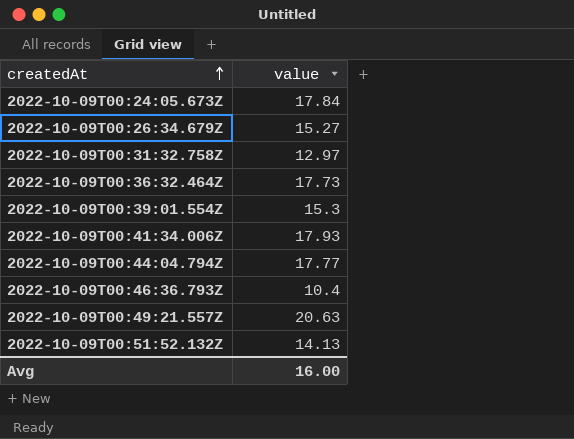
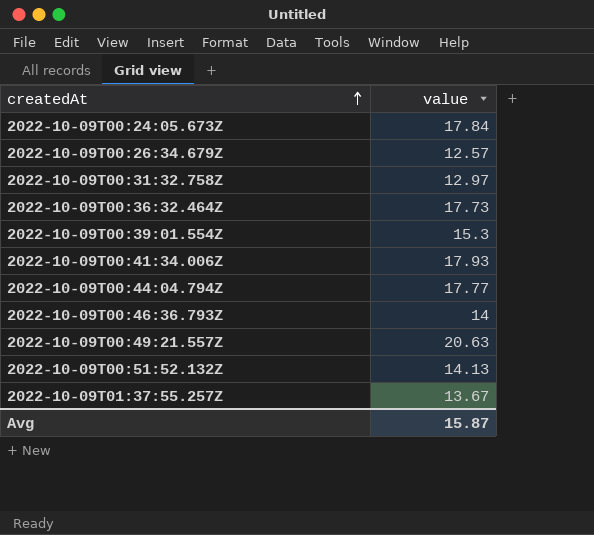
2022-10-09T00:26:34.679Z | value: 15.27 -> 12.57
2022-10-09T00:46:36.793Z | value: 10.4 -> 14
row 2022-10-09T01:37:55.257Z: none -> 13.67
Avg | value: 16.00 -> 15.87

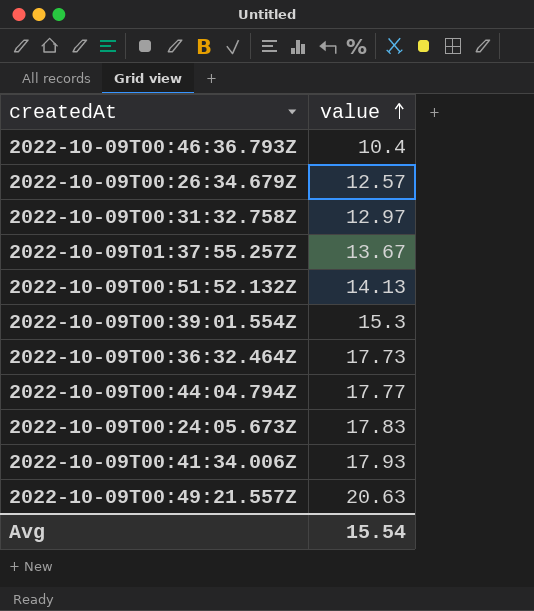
row order: createdAt ascending -> value ascending
2022-10-09T00:46:36.793Z | value: 14 -> 10.4
2022-10-09T00:24:05.673Z | value: 17.84 -> 17.83
Avg | value: 15.87 -> 15.54

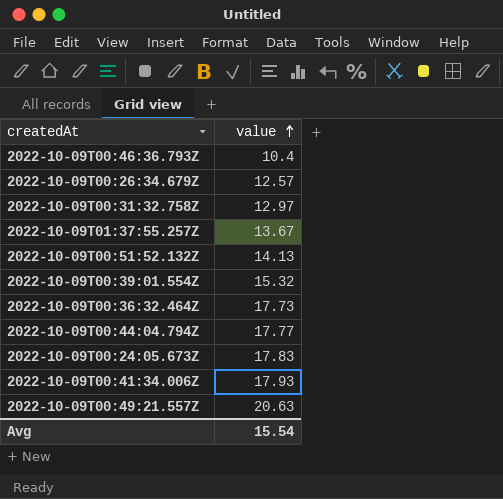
2022-10-09T00:39:01.554Z | value: 15.3 -> 15.32

